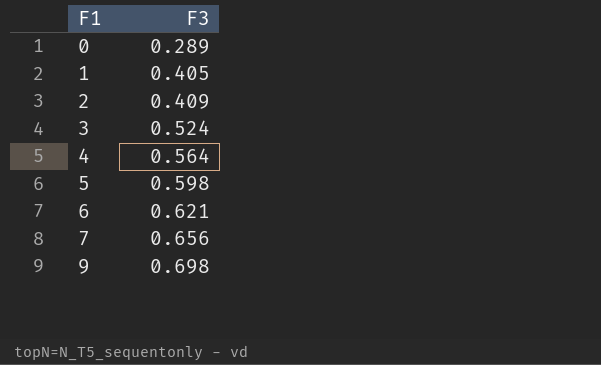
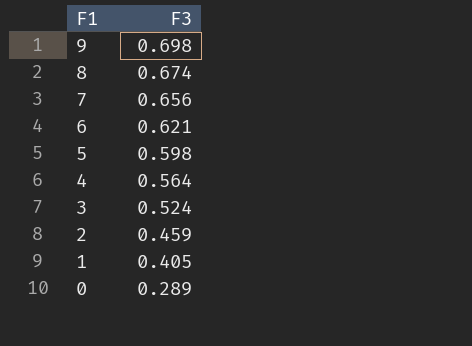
row order: F1 ascending -> F1 descending
row 8: none -> 0.674
2 | F3: 0.409 -> 0.459

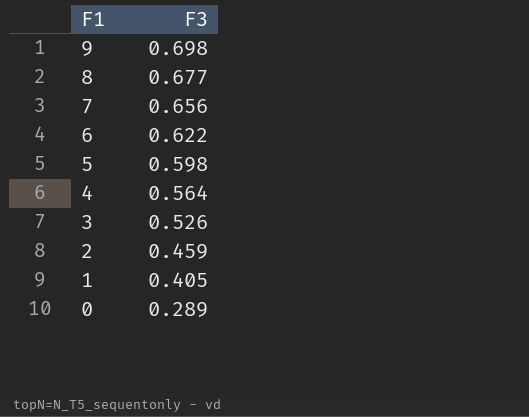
8 | F3: 0.674 -> 0.677
6 | F3: 0.621 -> 0.622
3 | F3: 0.524 -> 0.526

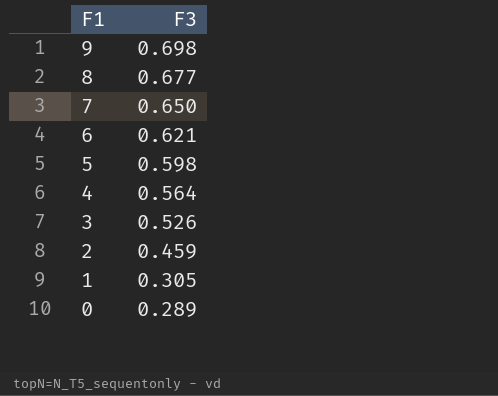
7 | F3: 0.656 -> 0.650
6 | F3: 0.622 -> 0.621
1 | F3: 0.405 -> 0.305

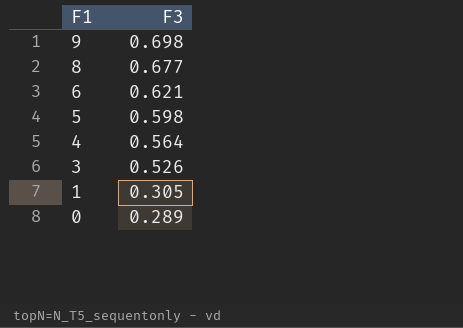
row 7: 0.650 -> none
row 2: 0.459 -> none

